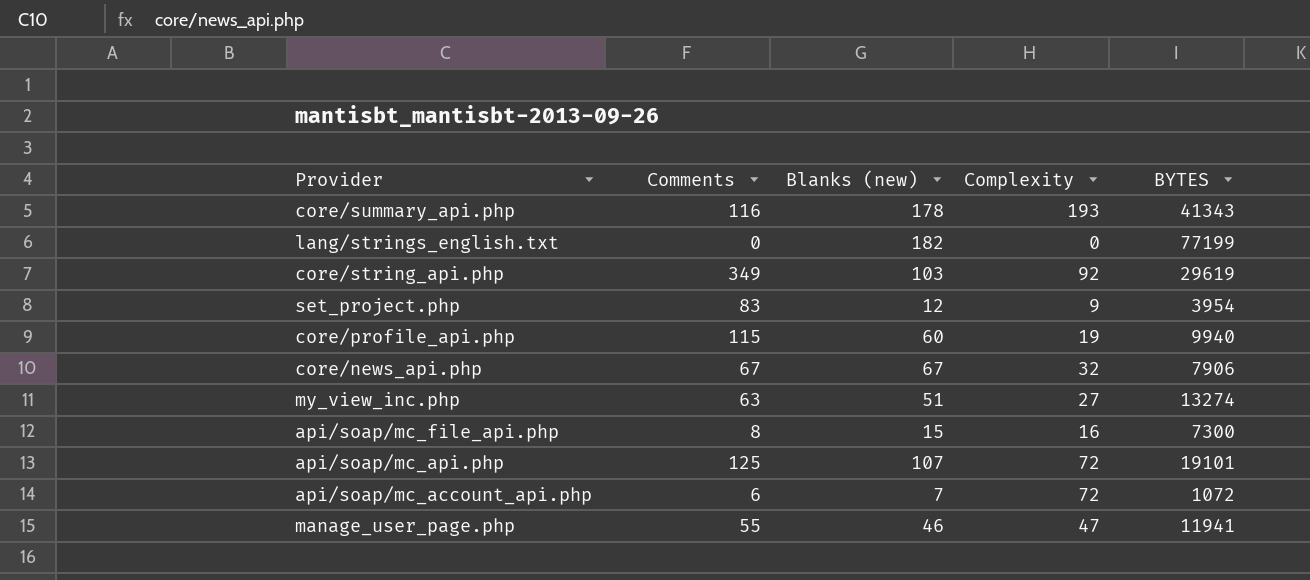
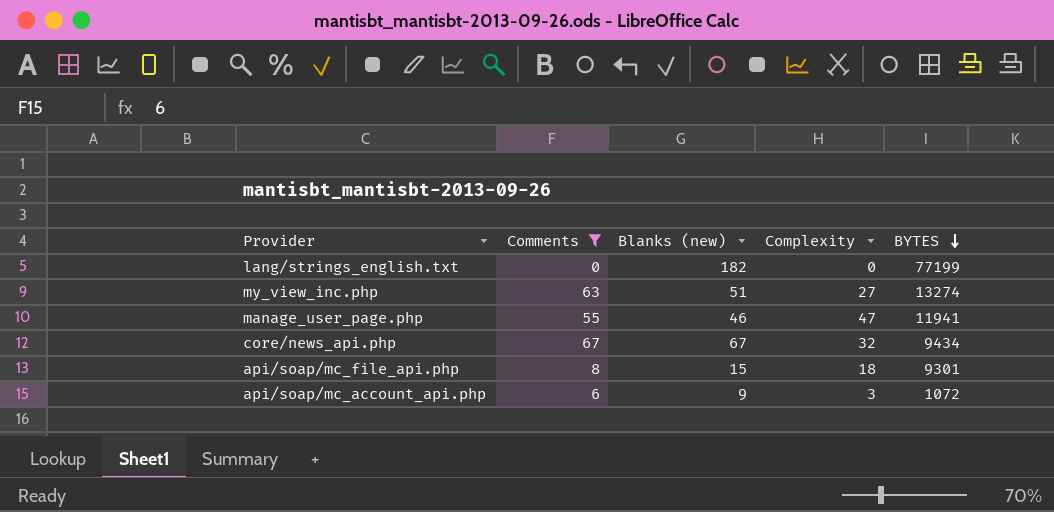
filter: none -> Comments <= 67
row order: none -> BYTES descending
core/news_api.php | BYTES: 7906 -> 9434
api/soap/mc_file_api.php | Complexity: 16 -> 18
api/soap/mc_file_api.php | BYTES: 7300 -> 9301
api/soap/mc_account_api.php | Blanks (new): 7 -> 9
api/soap/mc_account_api.php | Complexity: 72 -> 3

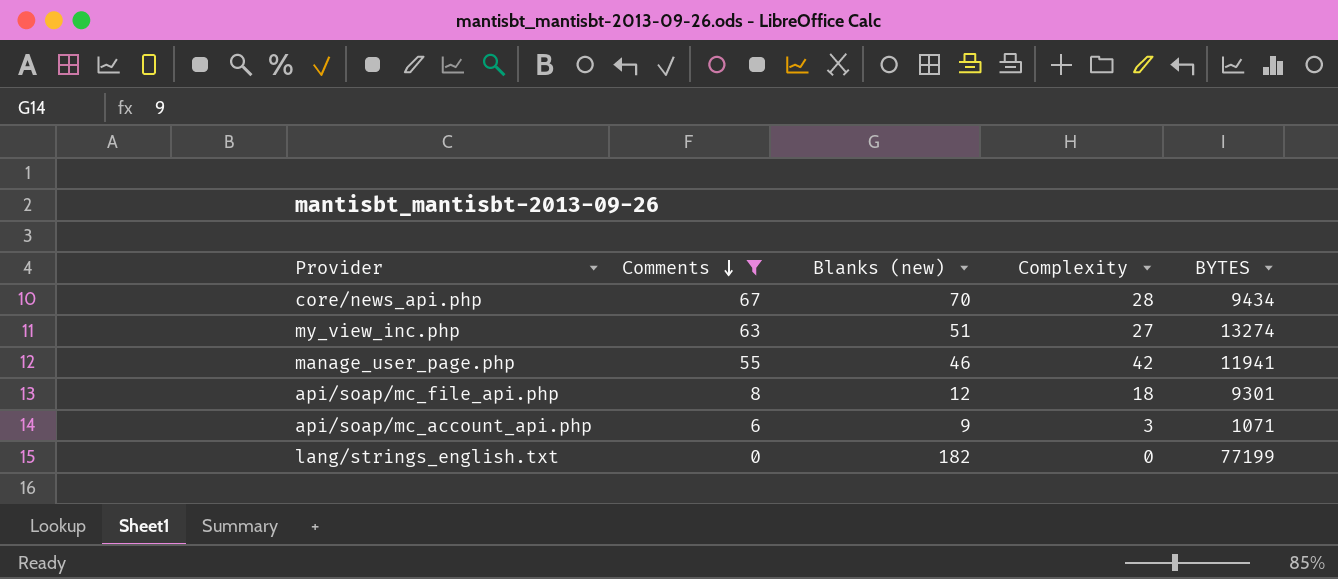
row order: BYTES descending -> Comments descending
core/news_api.php | Blanks (new): 67 -> 70
core/news_api.php | Complexity: 32 -> 28
manage_user_page.php | Complexity: 47 -> 42
api/soap/mc_file_api.php | Blanks (new): 15 -> 12
api/soap/mc_account_api.php | BYTES: 1072 -> 1071

